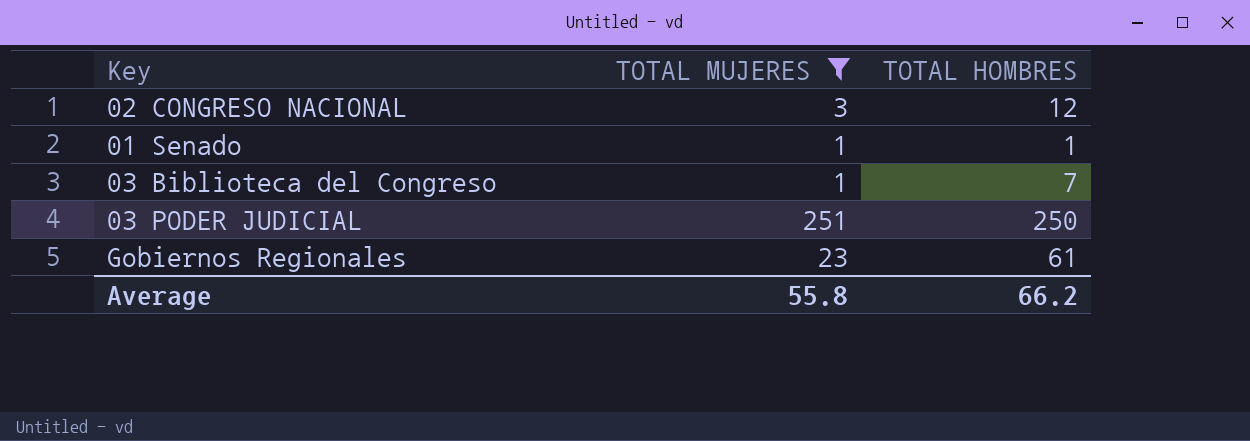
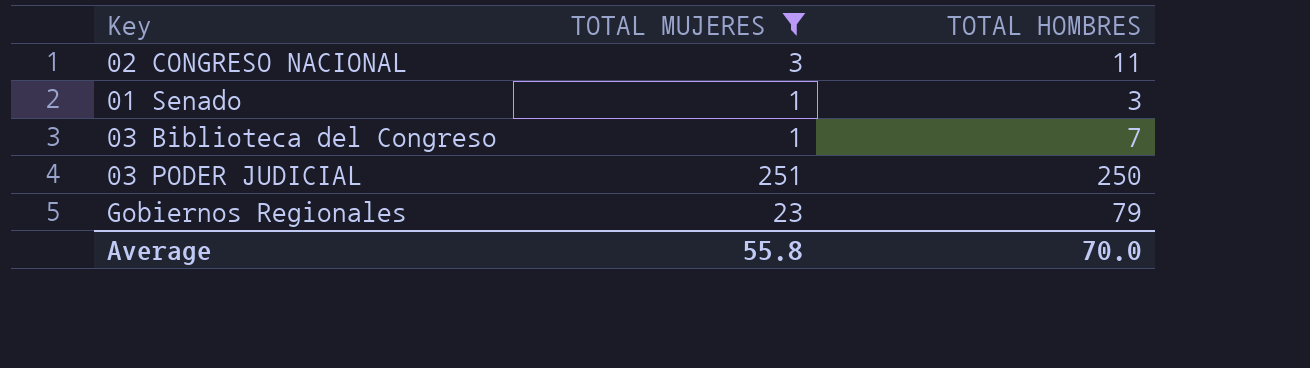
02 CONGRESO NACIONAL | TOTAL HOMBRES: 12 -> 11
01 Senado | TOTAL HOMBRES: 1 -> 3
Gobiernos Regionales | TOTAL HOMBRES: 61 -> 79
Average | TOTAL HOMBRES: 66.2 -> 70.0

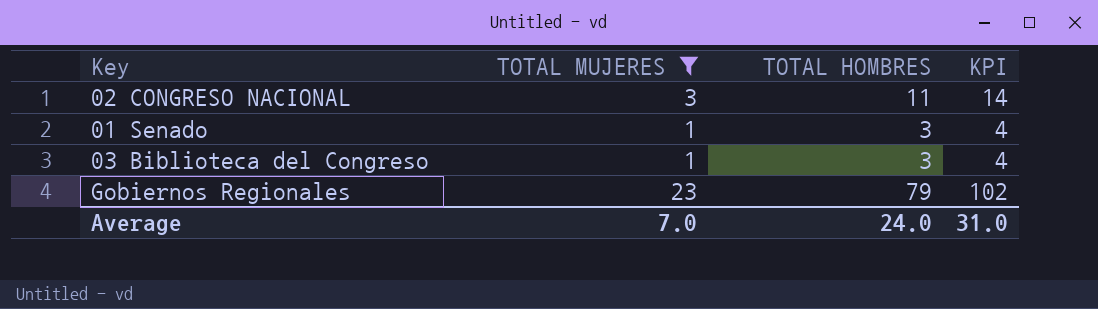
column KPI | formula: none -> [TOTAL MUJERES] + [TOTAL HOMBRES]
row 03 PODER JUDICIAL: 251 | 250 -> none
03 Biblioteca del Congreso | TOTAL HOMBRES: 7 -> 3
Average | TOTAL MUJERES: 55.8 -> 7.0
Average | TOTAL HOMBRES: 70.0 -> 24.0

